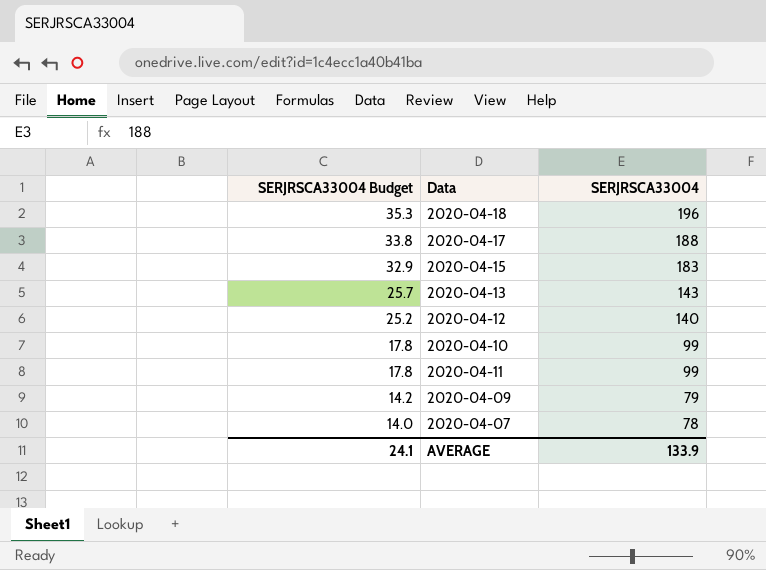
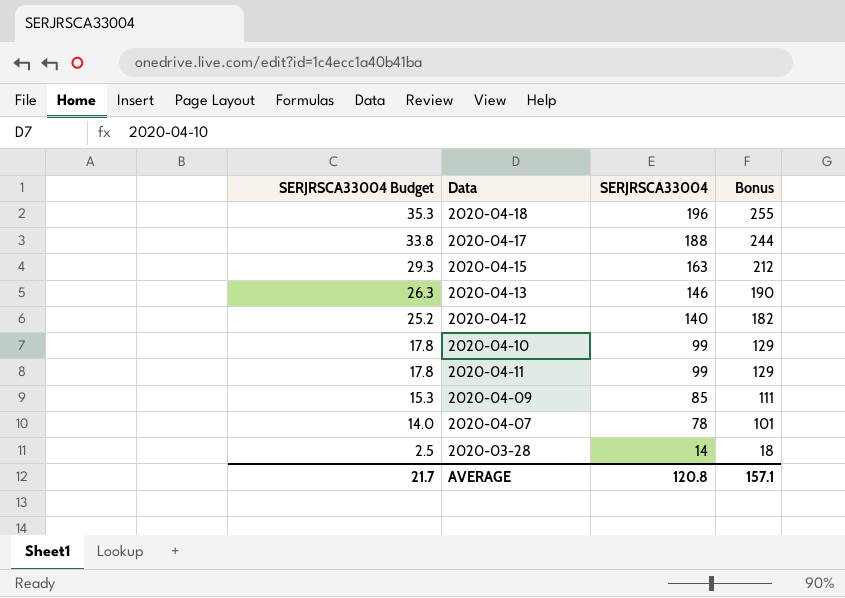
column Bonus | formula: none -> [SERJRSCA33004] * 1.3
2020-04-15 | SERJRSCA33004 Budget: 32.9 -> 29.3
2020-04-15 | SERJRSCA33004: 183 -> 163
2020-04-13 | SERJRSCA33004 Budget: 25.7 -> 26.3
2020-04-13 | SERJRSCA33004: 143 -> 146
2020-04-09 | SERJRSCA33004 Budget: 14.2 -> 15.3
2020-04-09 | SERJRSCA33004: 79 -> 85
row 2020-03-28: none -> 2.5 | 14 | 18
AVERAGE | SERJRSCA33004 Budget: 24.1 -> 21.7
AVERAGE | SERJRSCA33004: 133.9 -> 120.8

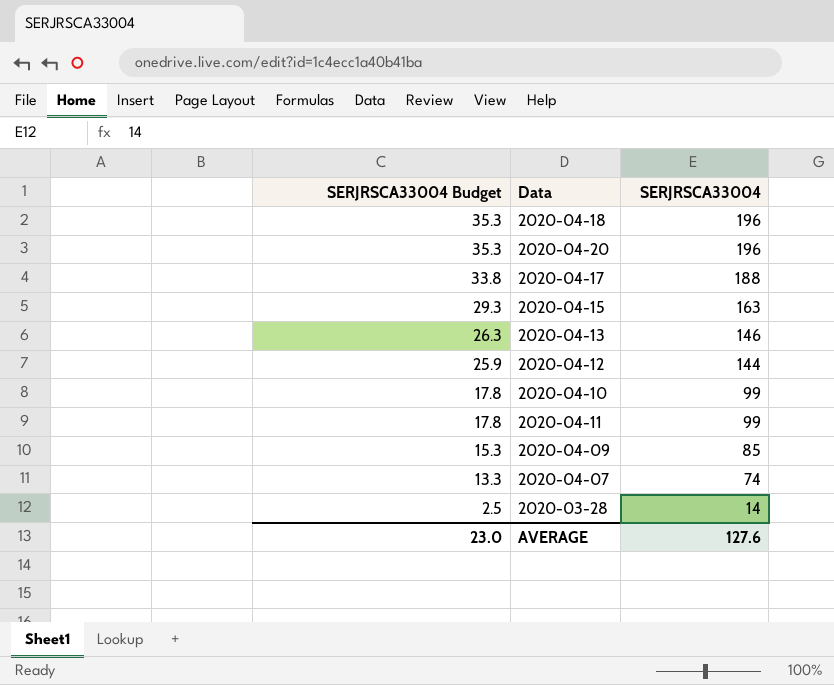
column Bonus | formula: [SERJRSCA33004] * 1.3 -> none
row 2020-04-20: none -> 35.3 | 196
2020-04-12 | SERJRSCA33004 Budget: 25.2 -> 25.9
2020-04-12 | SERJRSCA33004: 140 -> 144
2020-04-07 | SERJRSCA33004 Budget: 14.0 -> 13.3
2020-04-07 | SERJRSCA33004: 78 -> 74
AVERAGE | SERJRSCA33004 Budget: 21.7 -> 23.0
AVERAGE | SERJRSCA33004: 120.8 -> 127.6

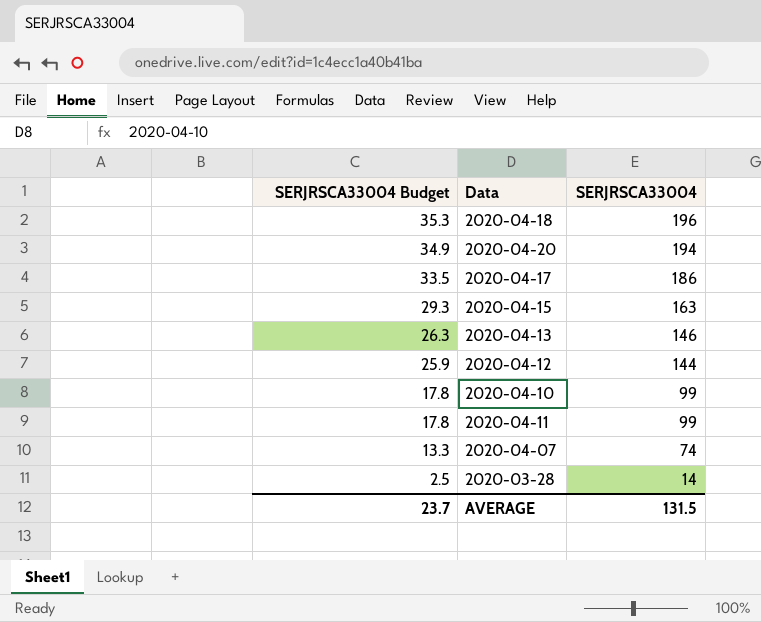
row 2020-04-09: 15.3 | 85 -> none
2020-04-20 | SERJRSCA33004 Budget: 35.3 -> 34.9
2020-04-20 | SERJRSCA33004: 196 -> 194
2020-04-17 | SERJRSCA33004 Budget: 33.8 -> 33.5
2020-04-17 | SERJRSCA33004: 188 -> 186
AVERAGE | SERJRSCA33004 Budget: 23.0 -> 23.7
AVERAGE | SERJRSCA33004: 127.6 -> 131.5

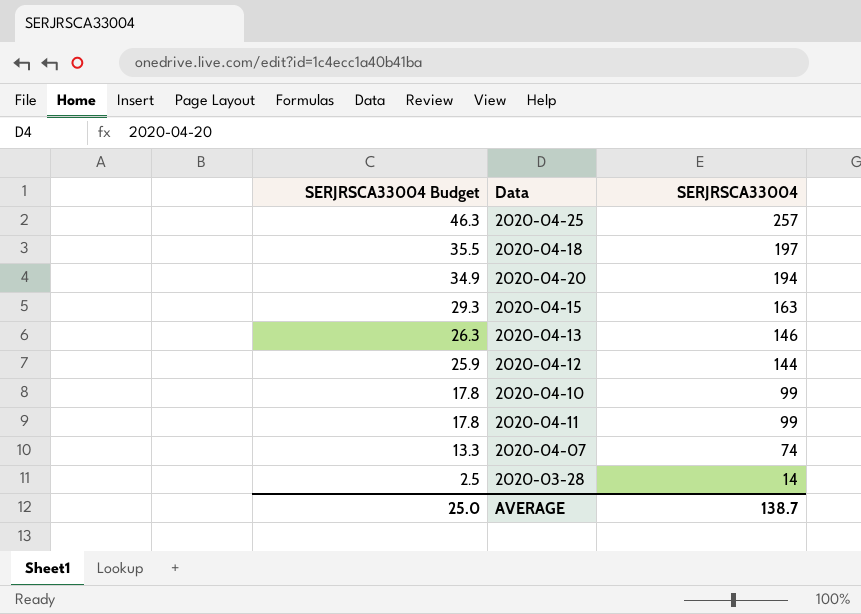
row 2020-04-17: 33.5 | 186 -> none
row 2020-04-25: none -> 46.3 | 257
2020-04-18 | SERJRSCA33004 Budget: 35.3 -> 35.5
2020-04-18 | SERJRSCA33004: 196 -> 197
AVERAGE | SERJRSCA33004 Budget: 23.7 -> 25.0
AVERAGE | SERJRSCA33004: 131.5 -> 138.7

